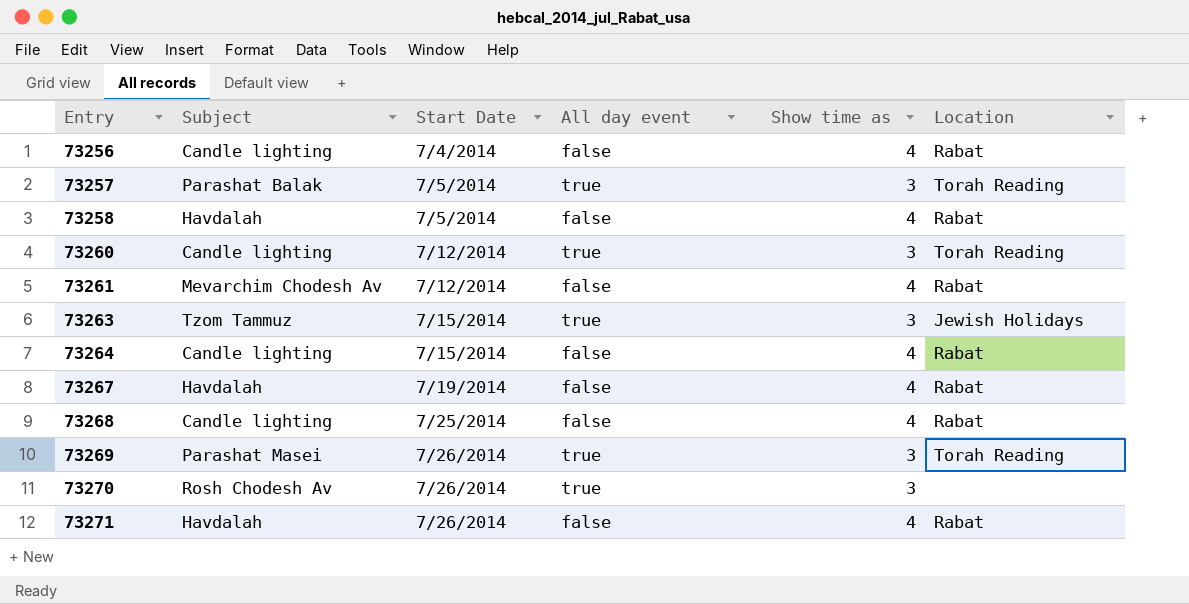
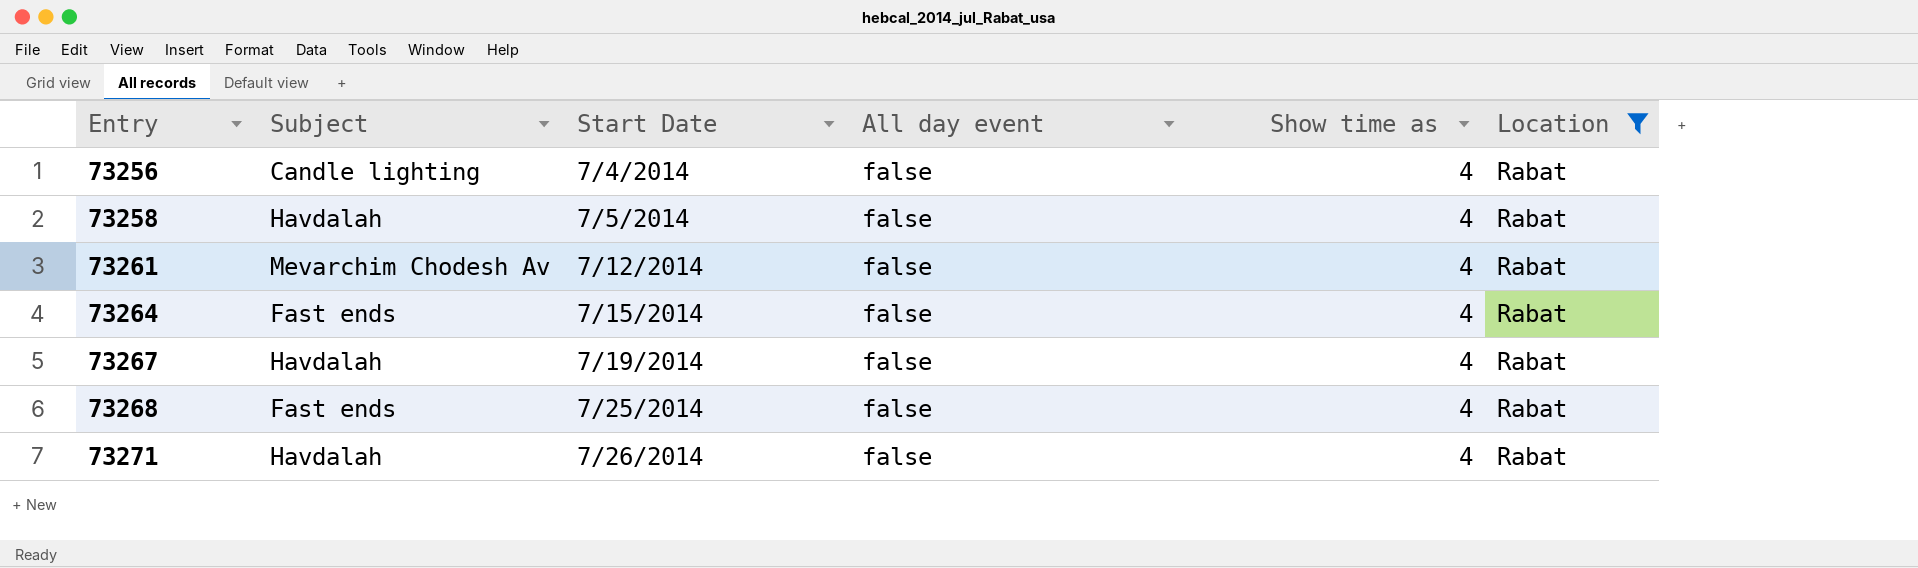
filter: none -> Location = Rabat
73264 | Subject: Candle lighting -> Fast ends
73268 | Subject: Candle lighting -> Fast ends

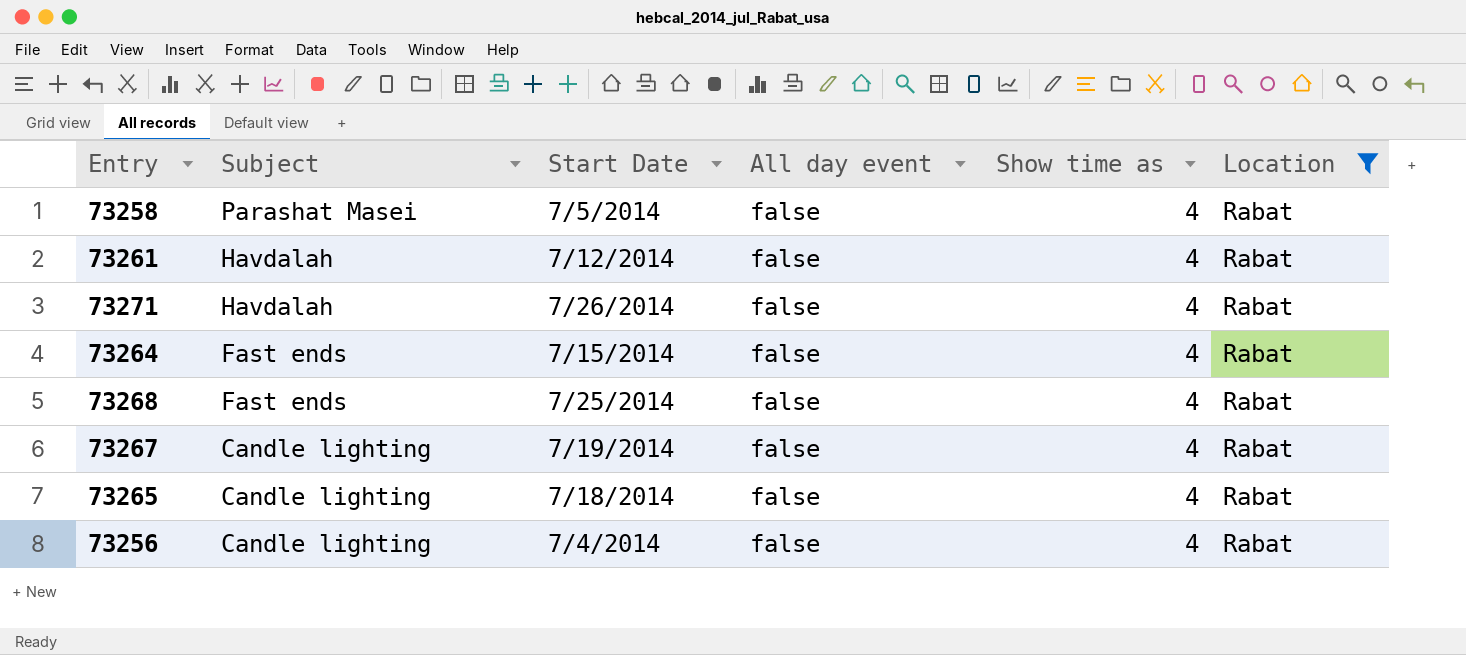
row order: Entry ascending -> Subject descending
73258 | Subject: Havdalah -> Parashat Masei
73261 | Subject: Mevarchim Chodesh Av -> Havdalah
73267 | Subject: Havdalah -> Candle lighting
row 73265: none -> Candle lighting | 7/18/2014 | false | 4 | Rabat

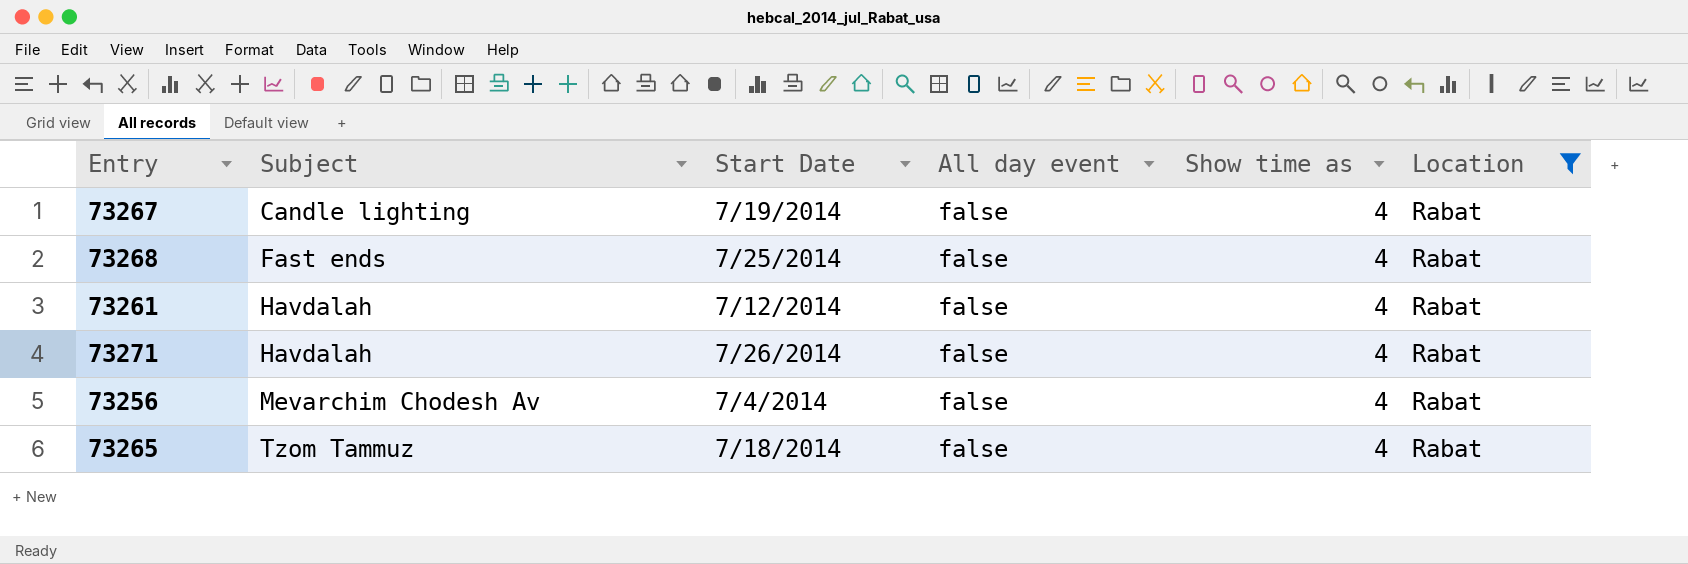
row order: Subject descending -> Subject ascending
row 73258: Parashat Masei | 7/5/2014 | false | 4 | Rabat -> none
row 73264: Fast ends | 7/15/2014 | false | 4 | Rabat -> none
73256 | Subject: Candle lighting -> Mevarchim Chodesh Av
73265 | Subject: Candle lighting -> Tzom Tammuz

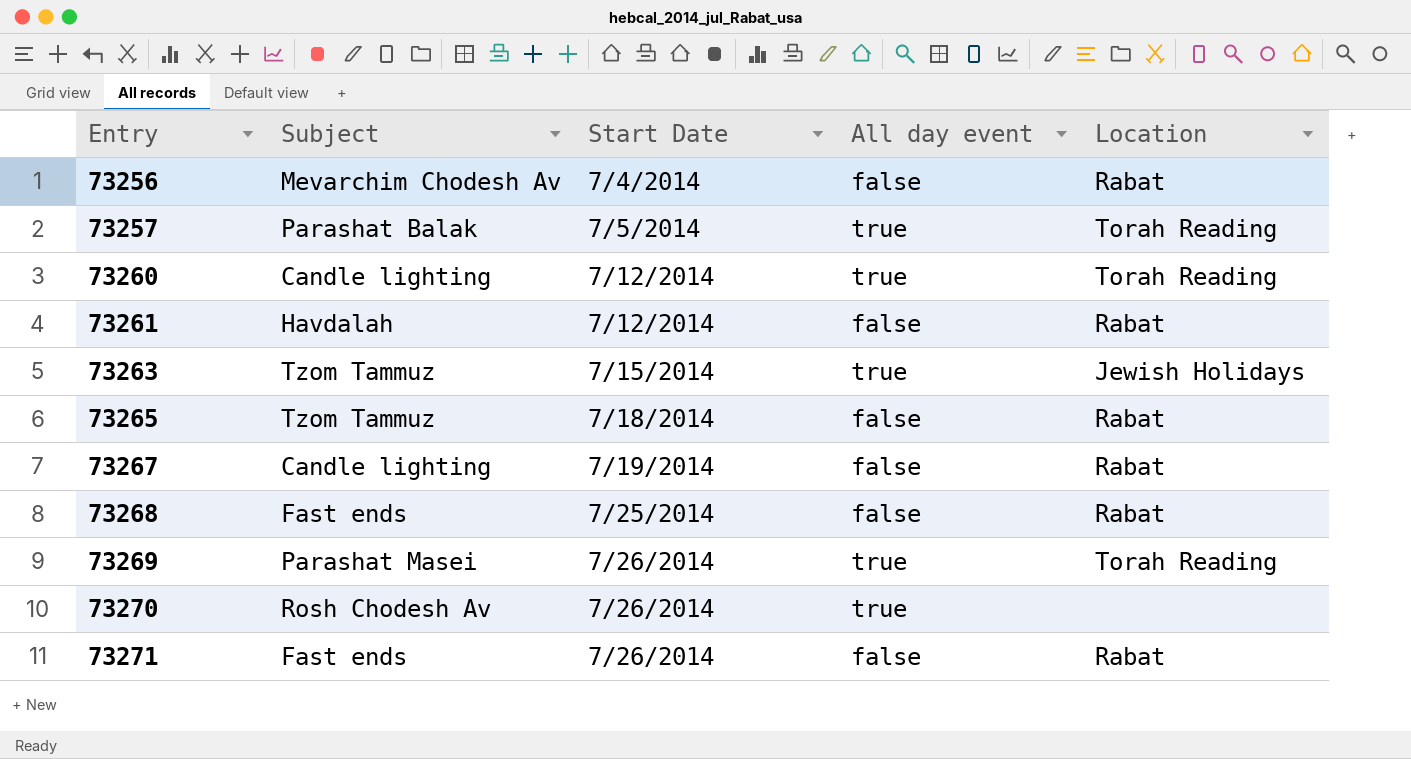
filter: Location = Rabat -> none
row order: Subject ascending -> Entry ascending
column Show time as | position: 5 -> none
73271 | Subject: Havdalah -> Fast ends

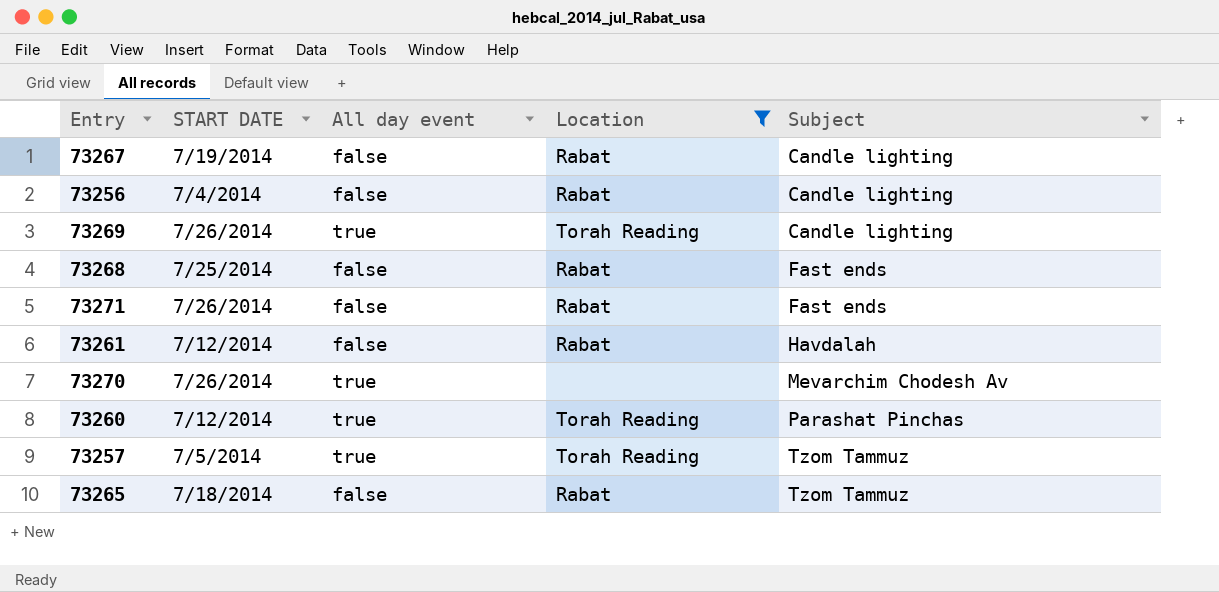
filter: none -> Location != Jewish Holidays
row order: Entry ascending -> Subject ascending
column name: Start Date -> START DATE
column Subject | position: 2 -> 5
73256 | Subject: Mevarchim Chodesh Av -> Candle lighting
73269 | Subject: Parashat Masei -> Candle lighting
73270 | Subject: Rosh Chodesh Av -> Mevarchim Chodesh Av
73260 | Subject: Candle lighting -> Parashat Pinchas
73257 | Subject: Parashat Balak -> Tzom Tammuz

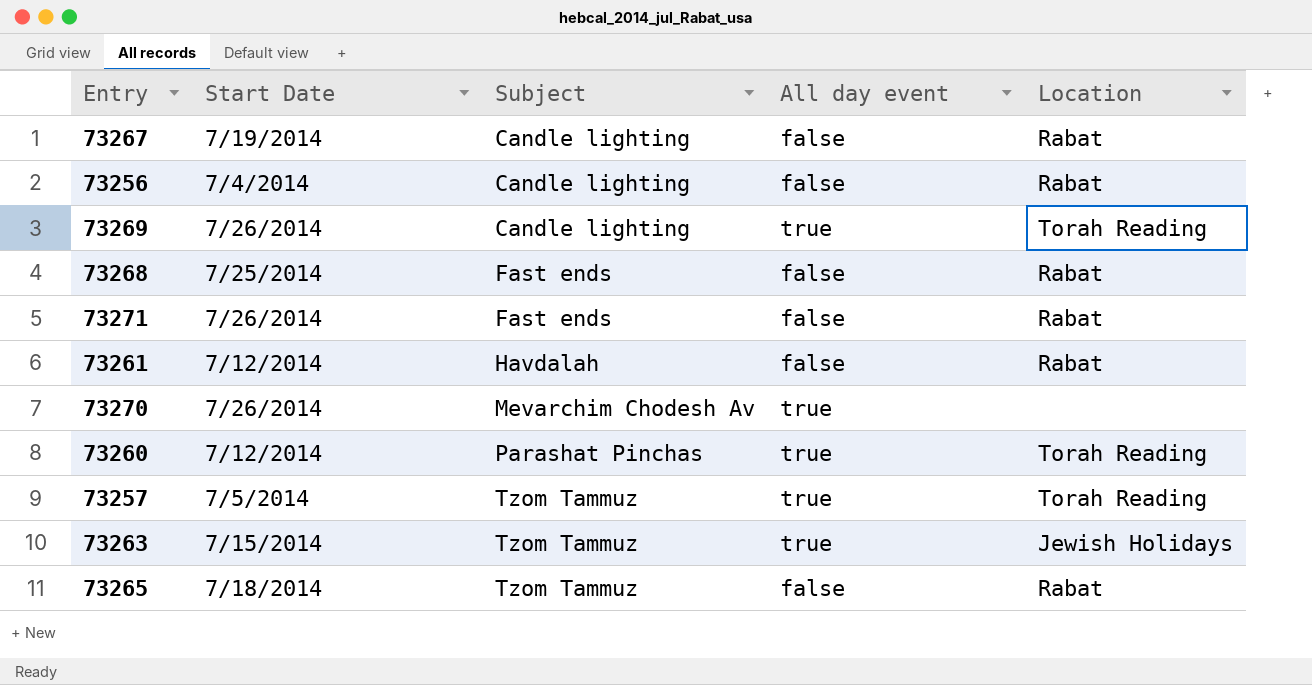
filter: Location != Jewish Holidays -> none
column name: START DATE -> Start Date
column Subject | position: 5 -> 3

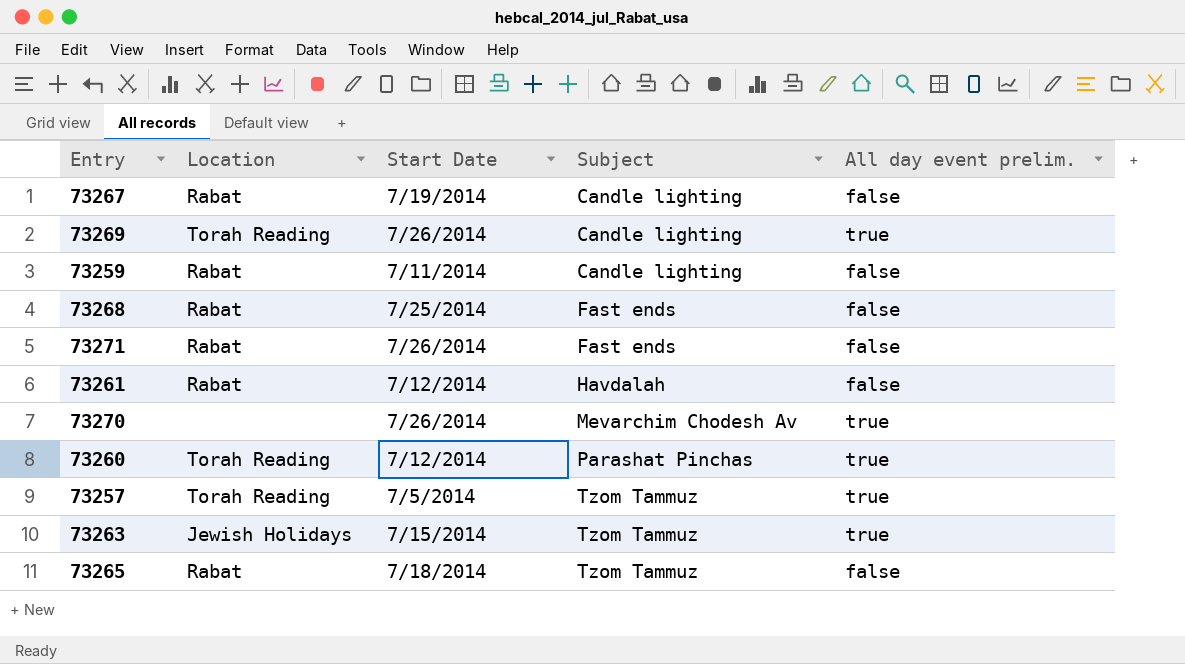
column Location | position: 5 -> 2
column name: All day event -> All day event prelim.
row 73256: 7/4/2014 | Candle lighting | false | Rabat -> none
row 73259: none -> Rabat | 7/11/2014 | Candle lighting | false

